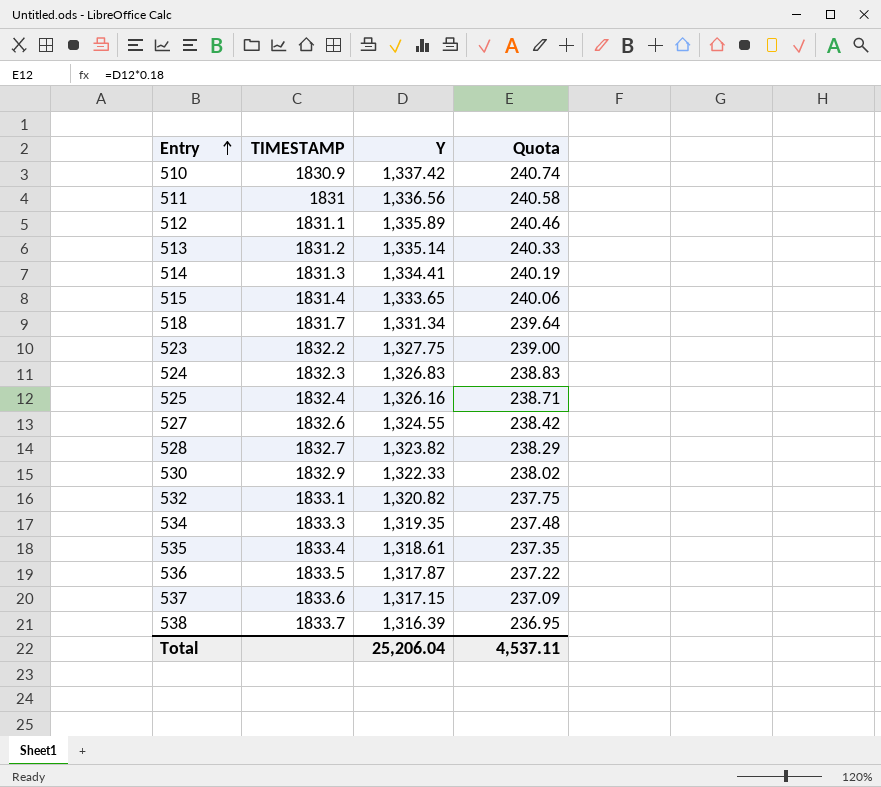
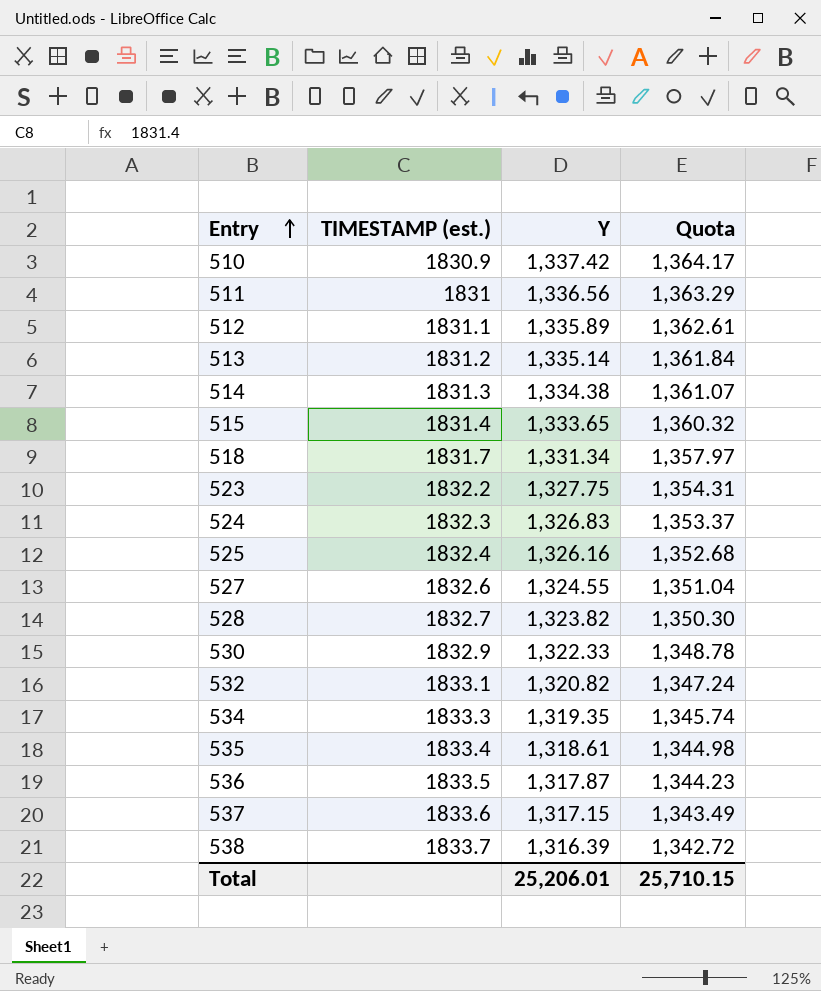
column name: TIMESTAMP -> TIMESTAMP (est.)
column Quota | formula: [Y] * 0.18 -> [Y] * 1.02
514 | Y: 1,334.41 -> 1,334.38
Total | Y: 25,206.04 -> 25,206.01
Total | Quota: 4,537.11 -> 25,710.15

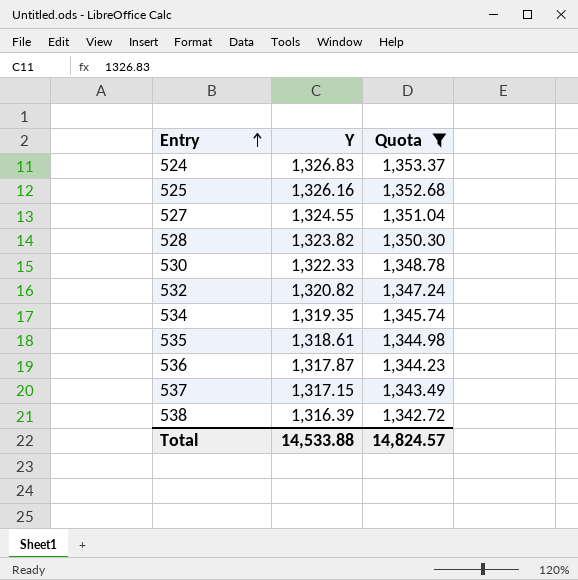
filter: none -> Quota <= 1,353.37
column TIMESTAMP (est.) | position: 2 -> none
Total | Y: 25,206.01 -> 14,533.88
Total | Quota: 25,710.15 -> 14,824.57

